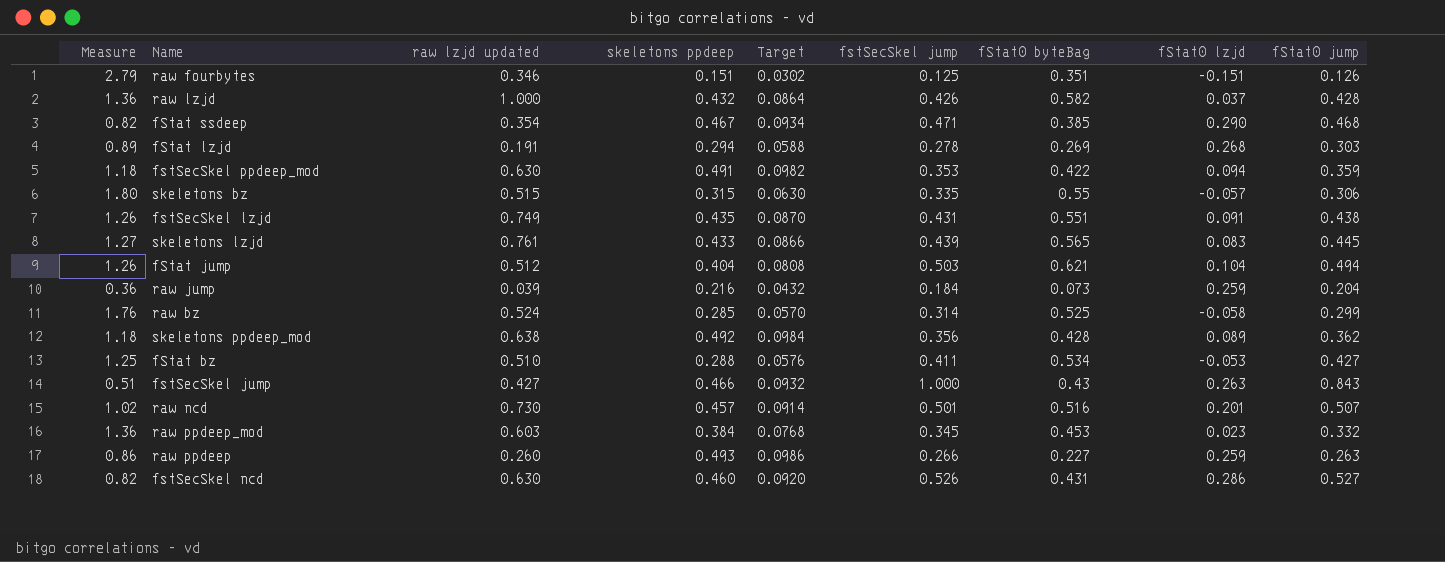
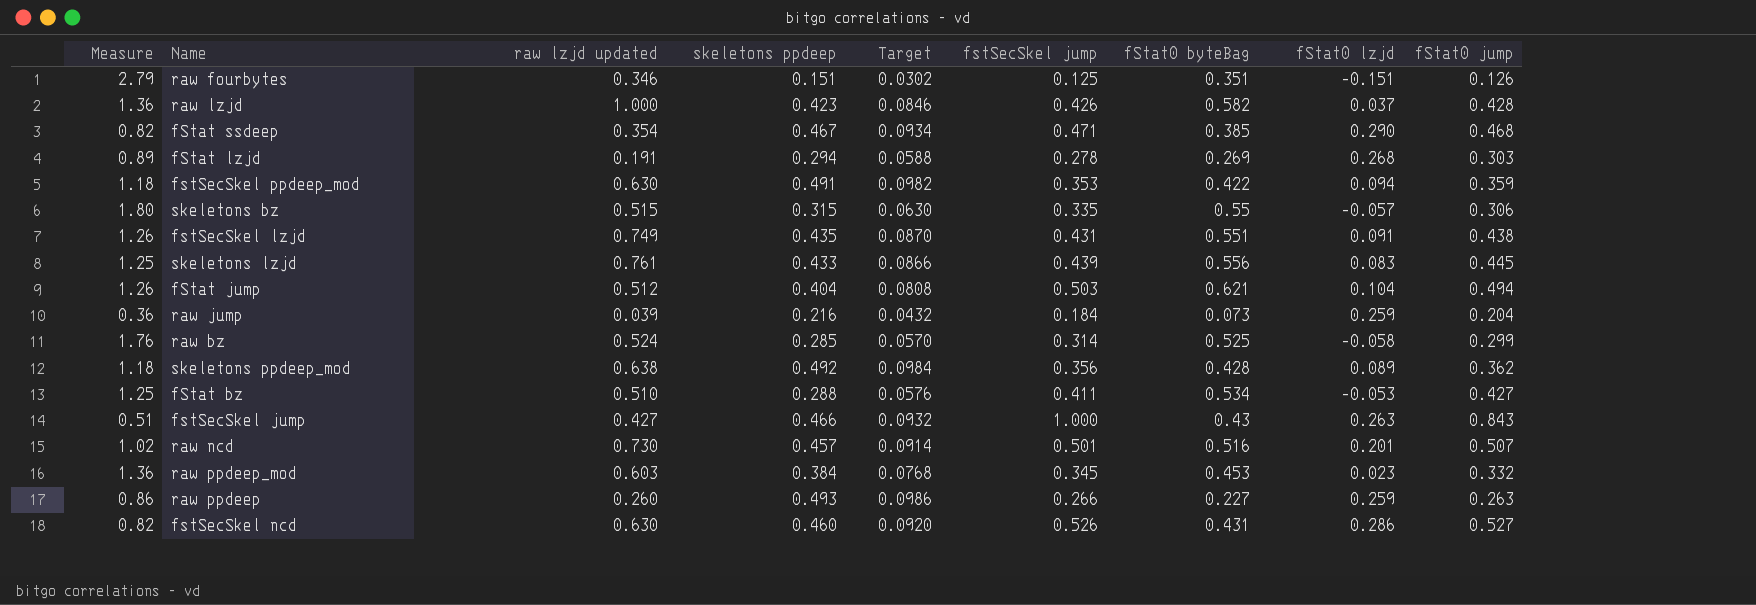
raw lzjd | skeletons ppdeep: 0.432 -> 0.423
raw lzjd | Target: 0.0864 -> 0.0846
skeletons lzjd | Measure: 1.27 -> 1.25
skeletons lzjd | fStat0 byteBag: 0.565 -> 0.556

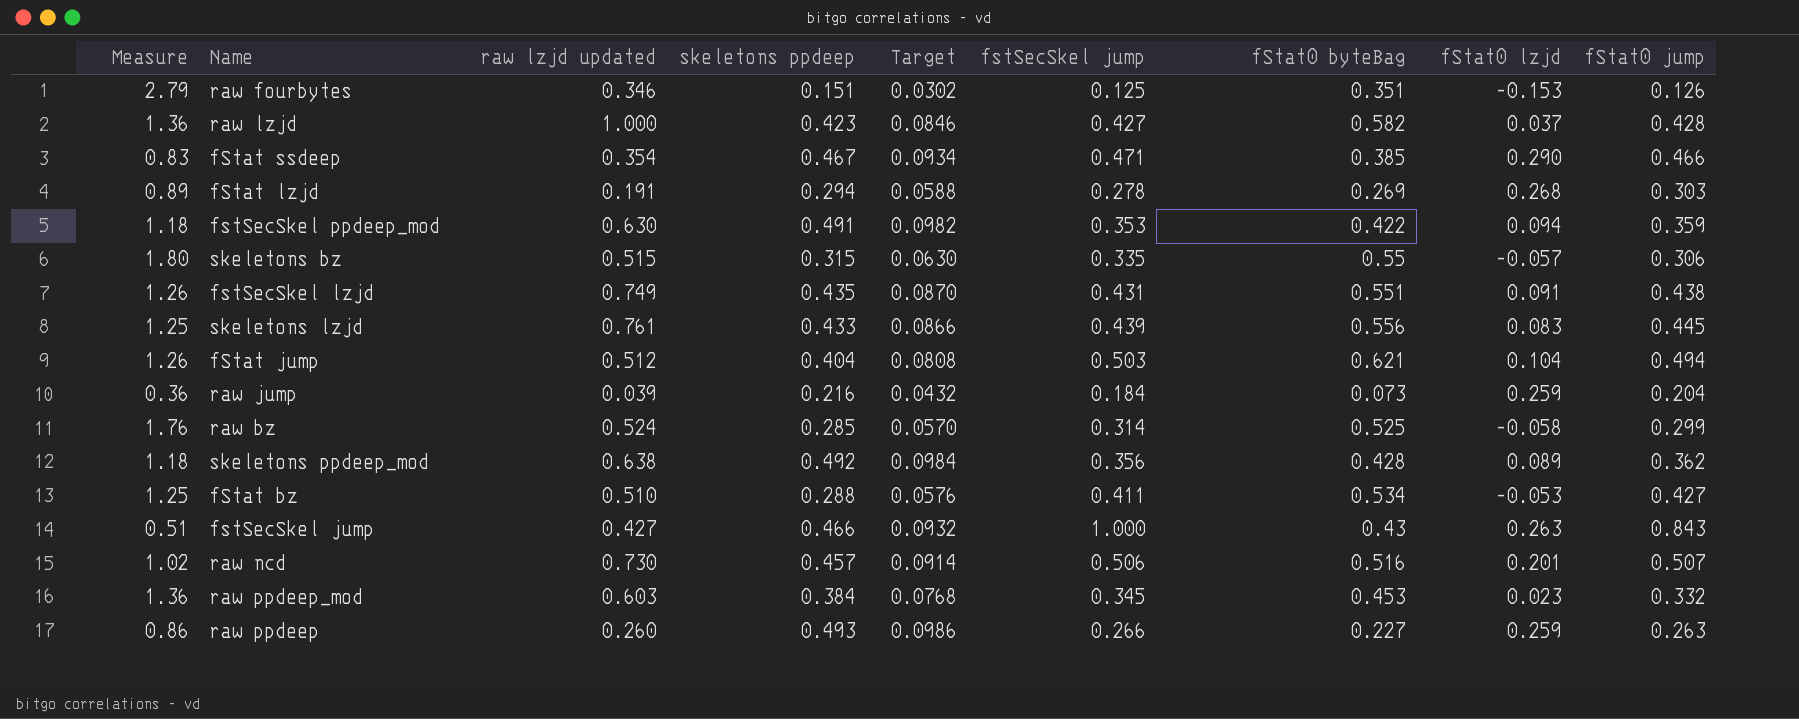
row fstSecSkel ncd: 0.82 | 0.630 | 0.460 | 0.0920 | 0.526 | 0.431 | 0.286 | 0.527 -> none
raw fourbytes | fStat0 lzjd: -0.151 -> -0.153
raw lzjd | fstSecSkel jump: 0.426 -> 0.427
fStat ssdeep | Measure: 0.82 -> 0.83
fStat ssdeep | fStat0 jump: 0.468 -> 0.466
raw ncd | fstSecSkel jump: 0.501 -> 0.506

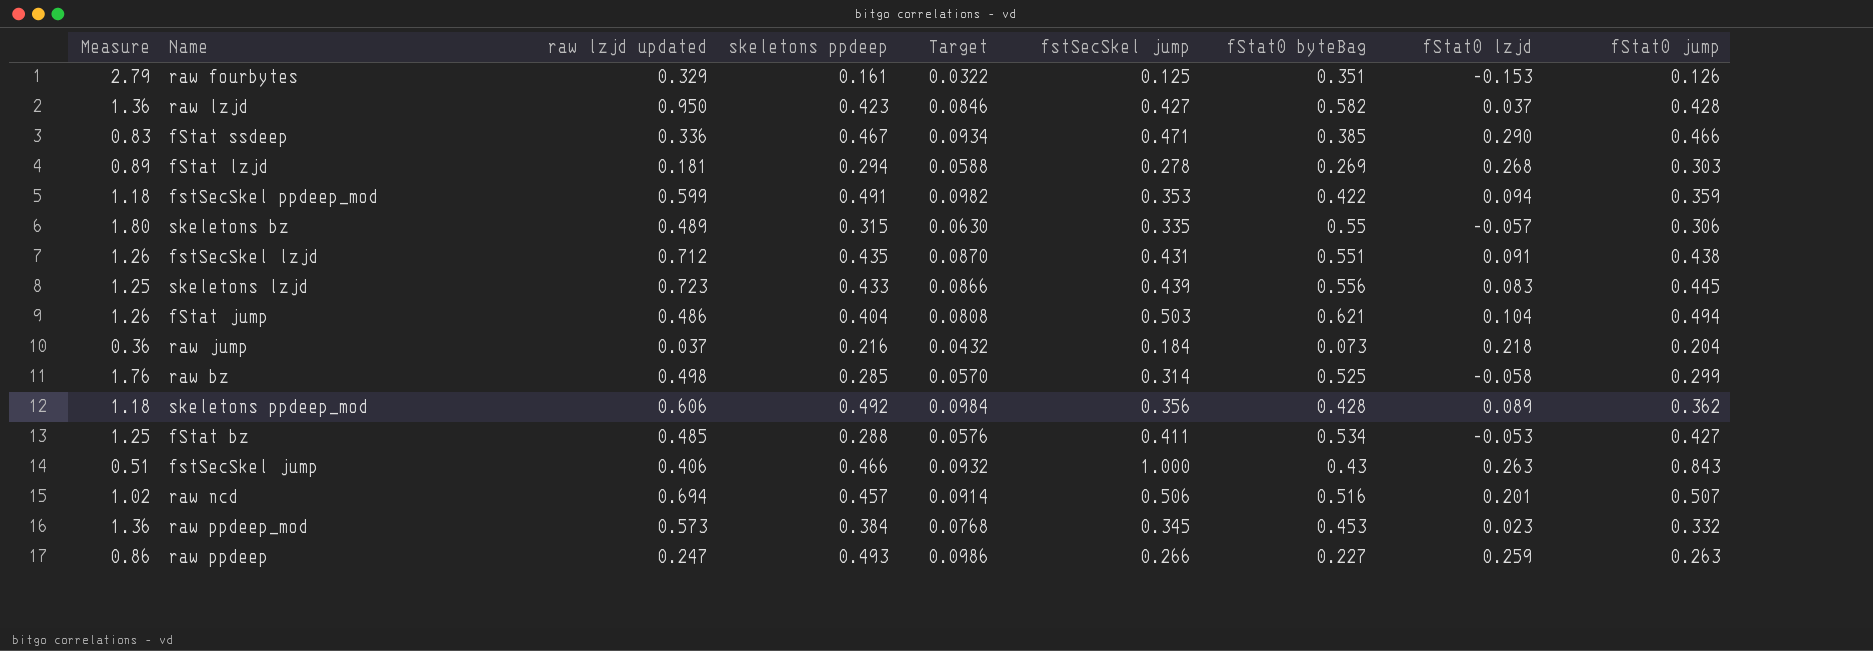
raw fourbytes | raw lzjd updated: 0.346 -> 0.329
raw fourbytes | skeletons ppdeep: 0.151 -> 0.161
raw fourbytes | Target: 0.0302 -> 0.0322
raw lzjd | raw lzjd updated: 1.000 -> 0.950
fStat ssdeep | raw lzjd updated: 0.354 -> 0.336
fStat lzjd | raw lzjd updated: 0.191 -> 0.181
fstSecSkel ppdeep_mod | raw lzjd updated: 0.630 -> 0.599
skeletons bz | raw lzjd updated: 0.515 -> 0.489
fstSecSkel lzjd | raw lzjd updated: 0.749 -> 0.712
skeletons lzjd | raw lzjd updated: 0.761 -> 0.723
fStat jump | raw lzjd updated: 0.512 -> 0.486
raw jump | raw lzjd updated: 0.039 -> 0.037
raw jump | fStat0 lzjd: 0.259 -> 0.218
raw bz | raw lzjd updated: 0.524 -> 0.498
skeletons ppdeep_mod | raw lzjd updated: 0.638 -> 0.606
fStat bz | raw lzjd updated: 0.510 -> 0.485
fstSecSkel jump | raw lzjd updated: 0.427 -> 0.406
raw ncd | raw lzjd updated: 0.730 -> 0.694
raw ppdeep_mod | raw lzjd updated: 0.603 -> 0.573
raw ppdeep | raw lzjd updated: 0.260 -> 0.247

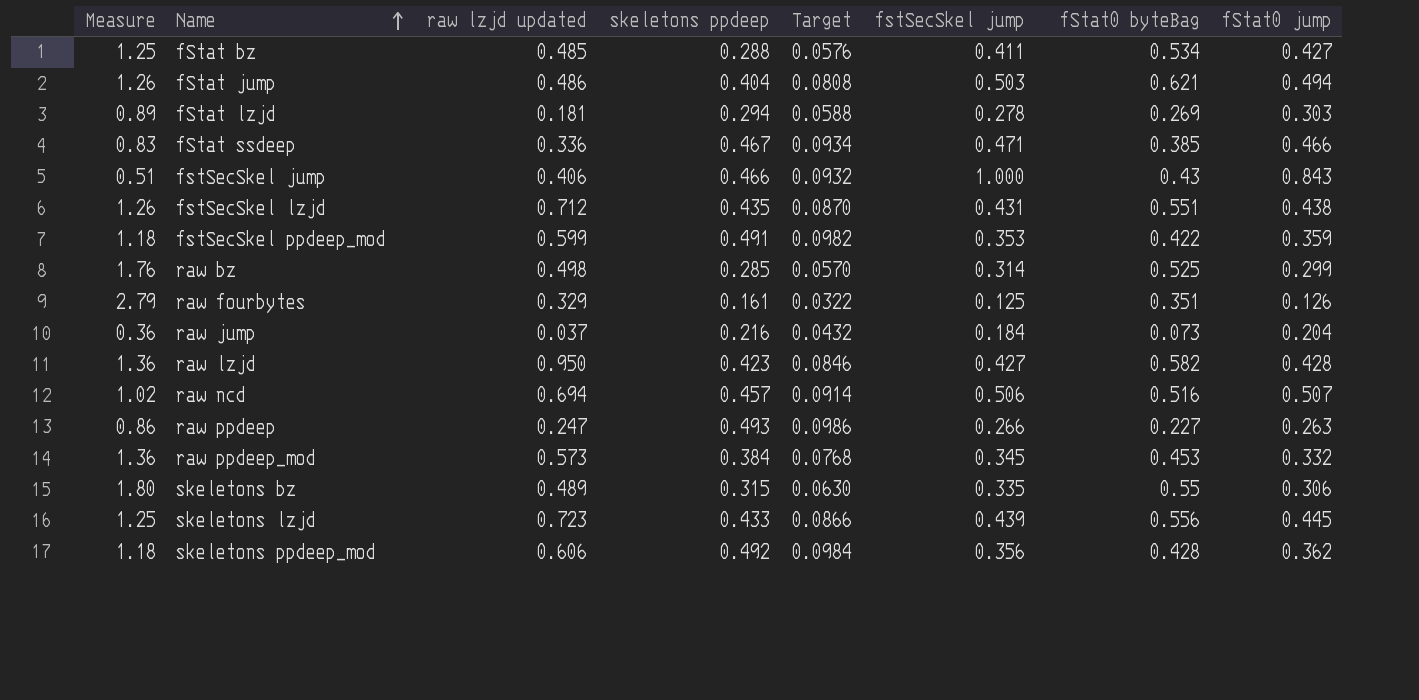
row order: none -> Name ascending
column fStat0 lzjd | position: 8 -> none

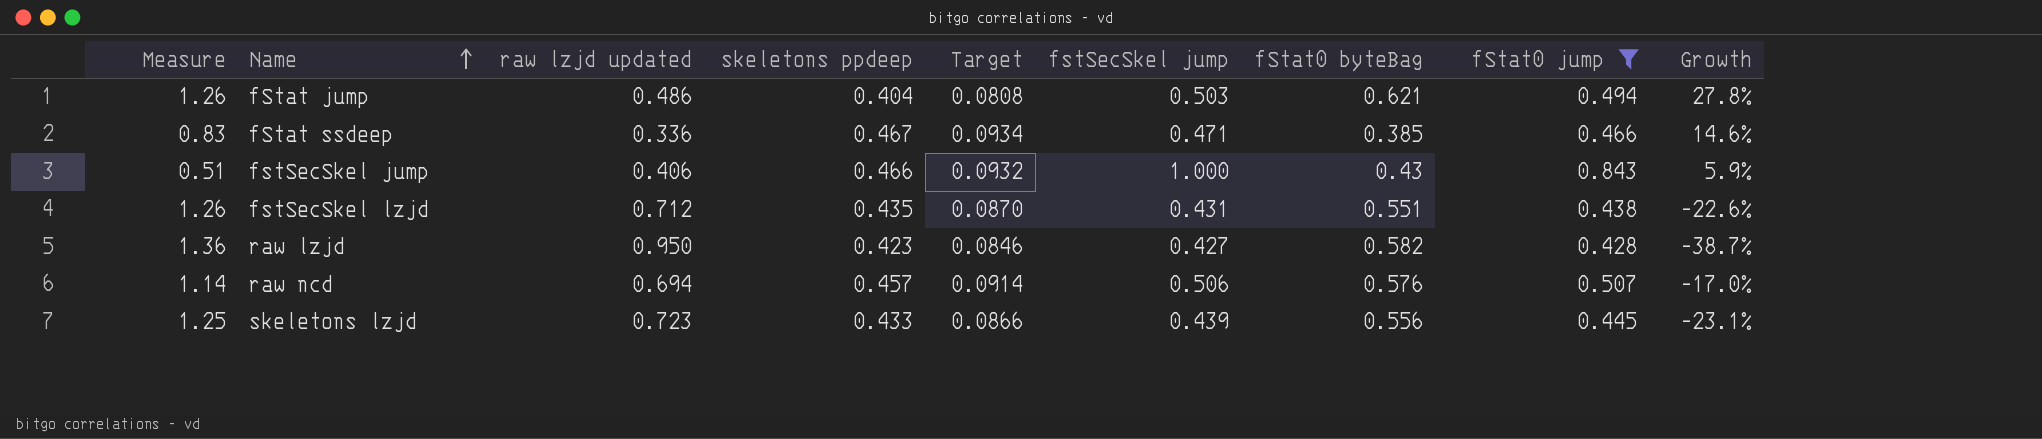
filter: none -> fStat0 jump >= 0.428
column Growth | formula: none -> ([fStat0 byteBag] - [raw lzjd updated]) / [raw lzjd updated]
raw ncd | Measure: 1.02 -> 1.14
raw ncd | fStat0 byteBag: 0.516 -> 0.576

